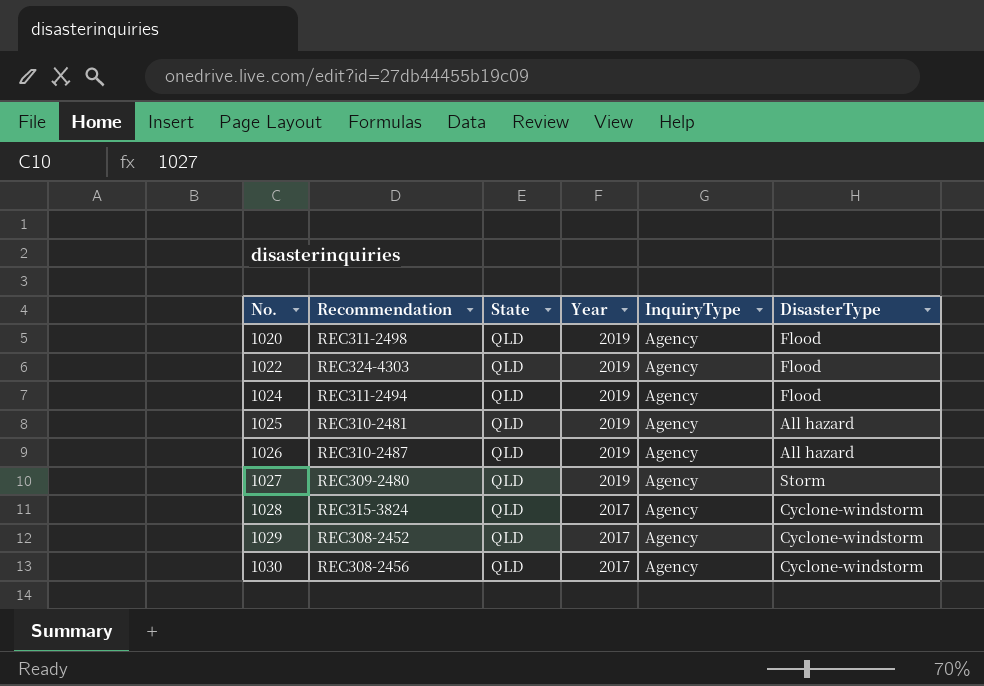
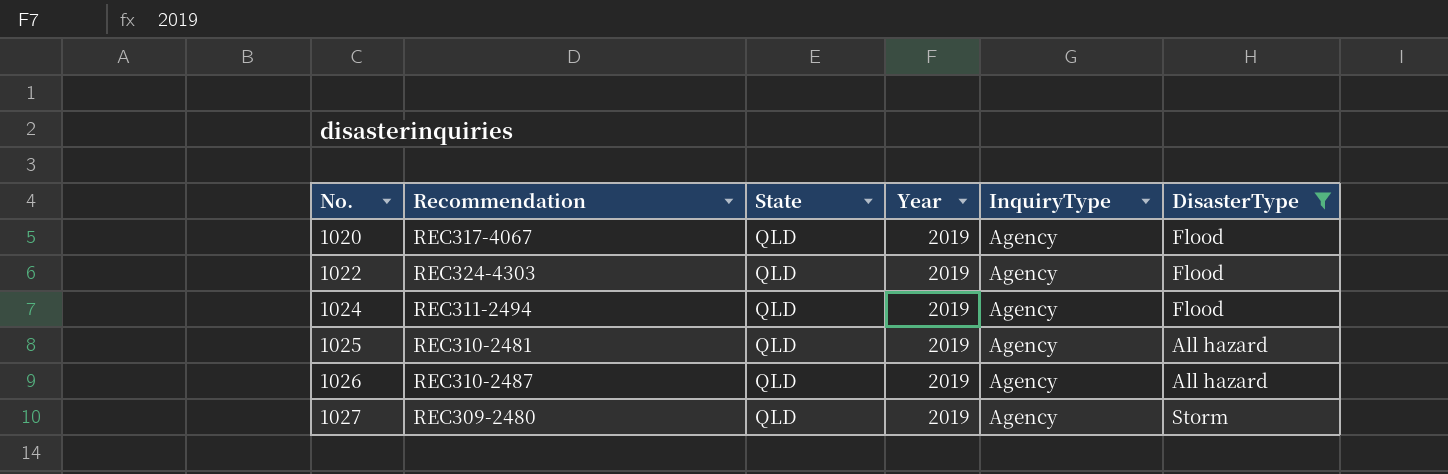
filter: none -> DisasterType != Cyclone-windstorm
1020 | Recommendation: REC311-2498 -> REC317-4067

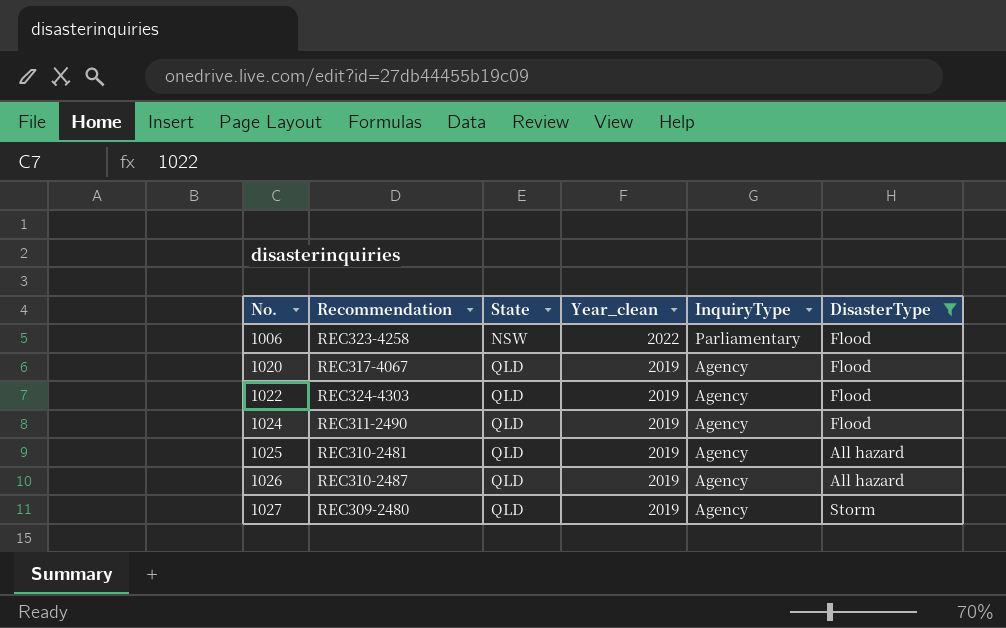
column name: Year -> Year_clean
row 1006: none -> REC323-4258 | NSW | 2022 | Parliamentary | Flood
1024 | Recommendation: REC311-2494 -> REC311-2490

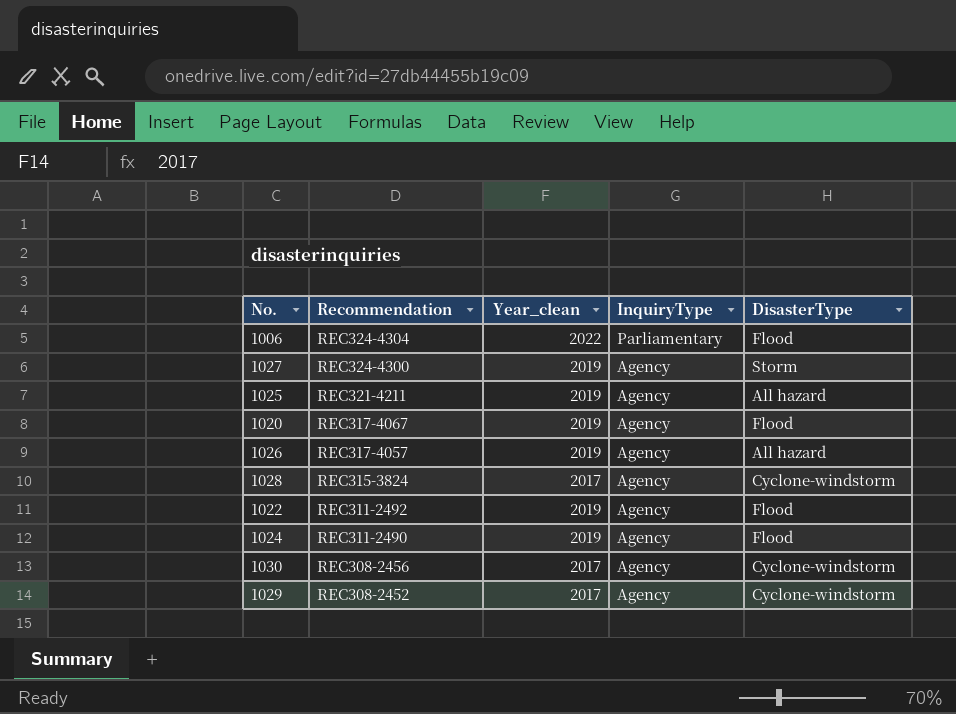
filter: DisasterType != Cyclone-windstorm -> none
row order: No. ascending -> Recommendation descending
column State | position: 3 -> none
1006 | Recommendation: REC323-4258 -> REC324-4304
1027 | Recommendation: REC309-2480 -> REC324-4300
1025 | Recommendation: REC310-2481 -> REC321-4211
1026 | Recommendation: REC310-2487 -> REC317-4057
1022 | Recommendation: REC324-4303 -> REC311-2492

